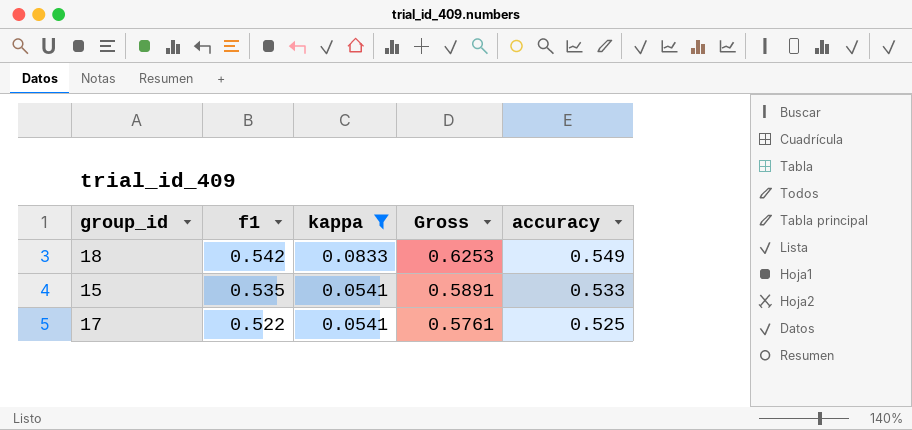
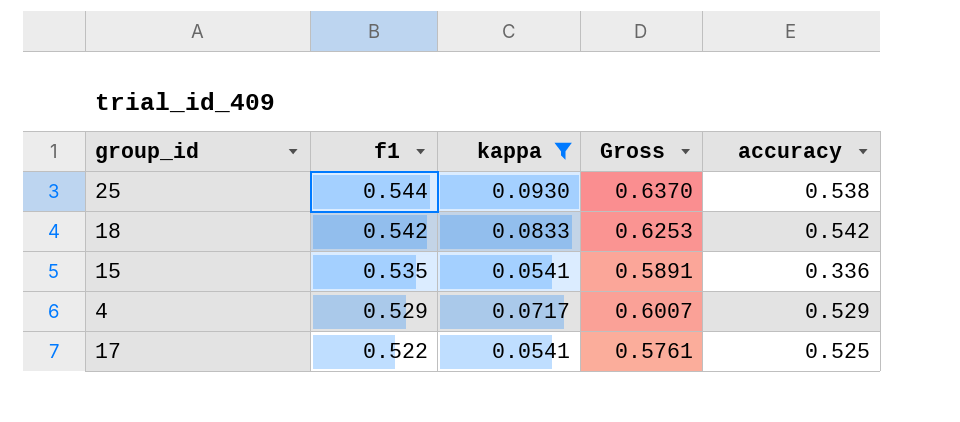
row 25: none -> 0.544 | 0.0930 | 0.6370 | 0.538
18 | accuracy: 0.549 -> 0.542
15 | accuracy: 0.533 -> 0.336
row 4: none -> 0.529 | 0.0717 | 0.6007 | 0.529

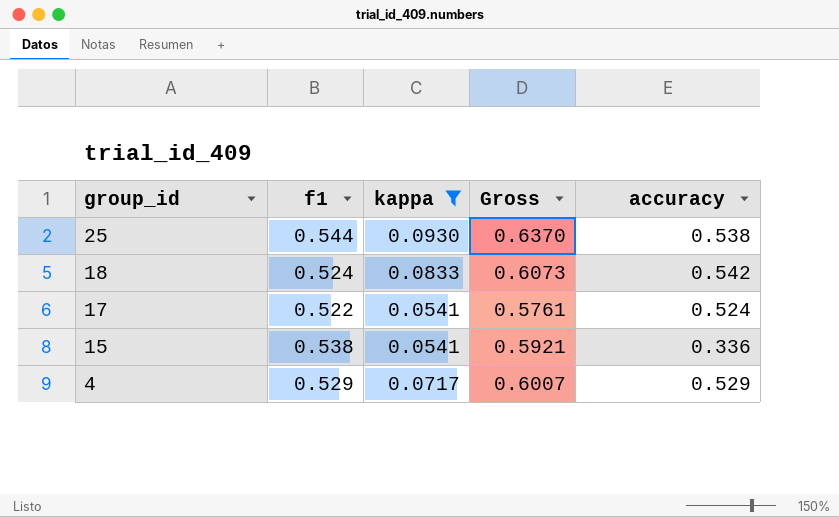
row order: f1 descending -> group_id descending
18 | f1: 0.542 -> 0.524
18 | Gross: 0.6253 -> 0.6073
17 | accuracy: 0.525 -> 0.524
15 | f1: 0.535 -> 0.538
15 | Gross: 0.5891 -> 0.5921

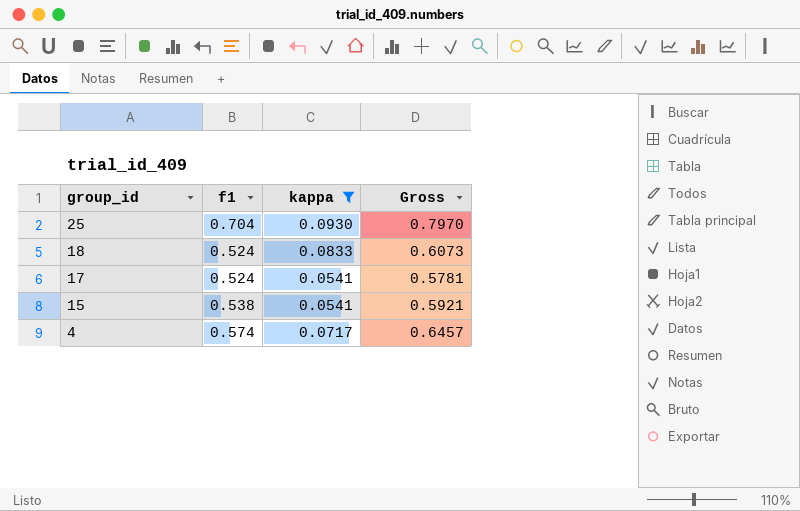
column accuracy | position: 5 -> none
25 | f1: 0.544 -> 0.704
25 | Gross: 0.6370 -> 0.7970
17 | f1: 0.522 -> 0.524
17 | Gross: 0.5761 -> 0.5781
4 | f1: 0.529 -> 0.574
4 | Gross: 0.6007 -> 0.6457

